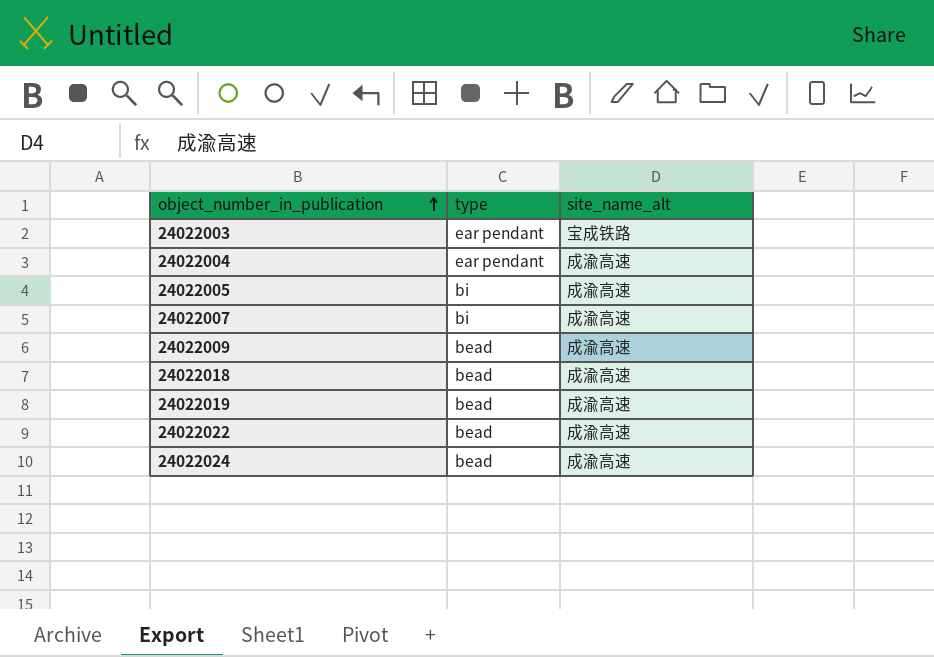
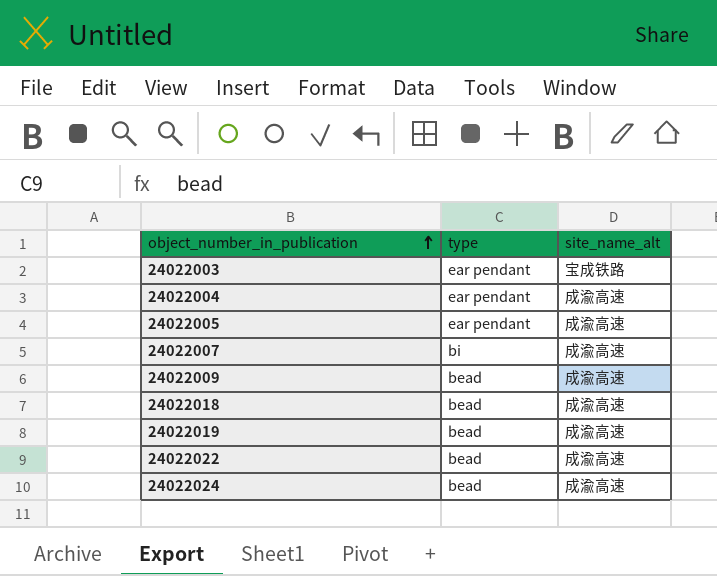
24022005 | type: bi -> ear pendant

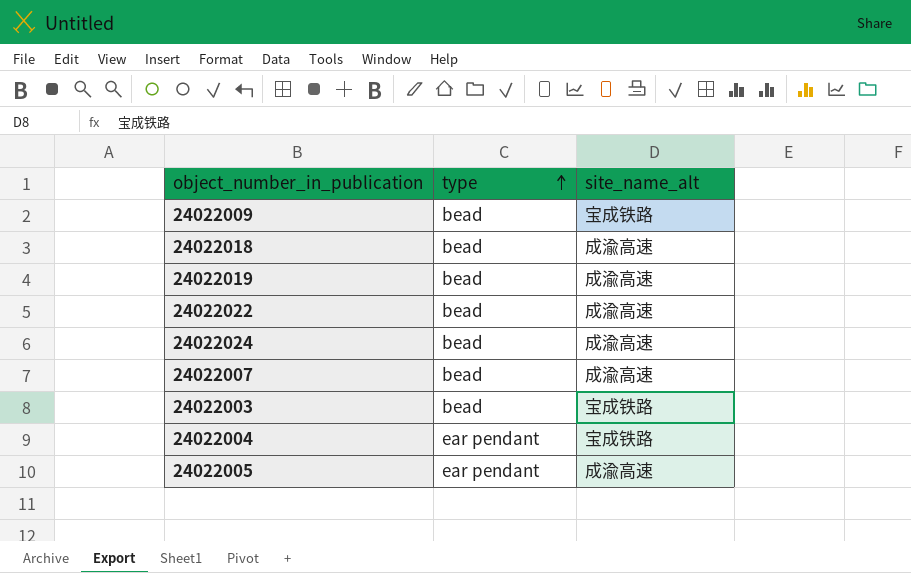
row order: object_number_in_publication ascending -> type ascending
24022009 | site_name_alt: 成渝高速 -> 宝成铁路
24022007 | type: bi -> bead
24022003 | type: ear pendant -> bead
24022004 | site_name_alt: 成渝高速 -> 宝成铁路

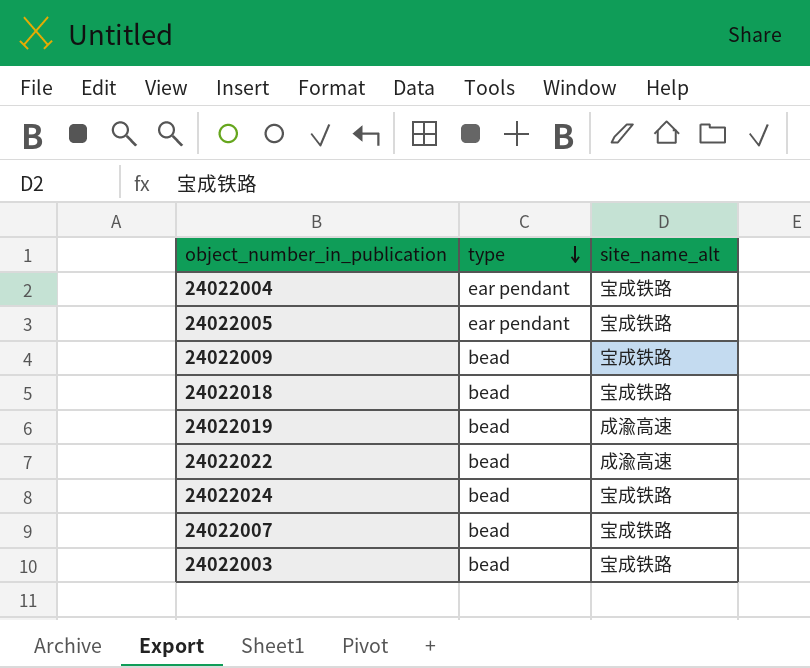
row order: type ascending -> type descending
24022005 | site_name_alt: 成渝高速 -> 宝成铁路
24022018 | site_name_alt: 成渝高速 -> 宝成铁路
24022024 | site_name_alt: 成渝高速 -> 宝成铁路
24022007 | site_name_alt: 成渝高速 -> 宝成铁路

